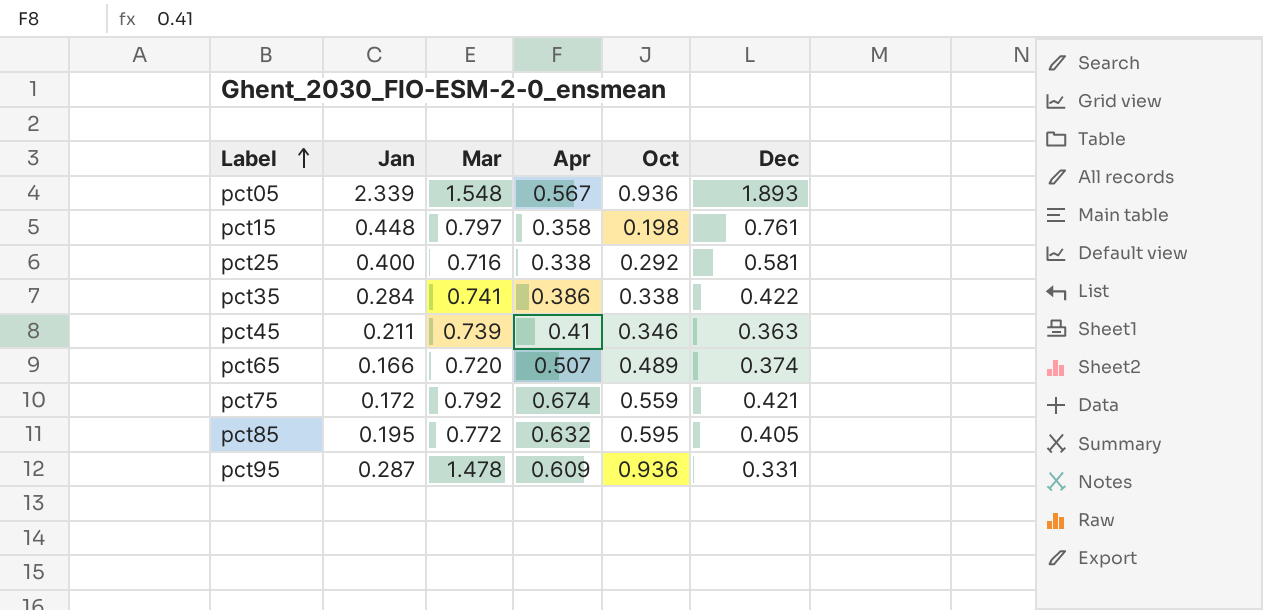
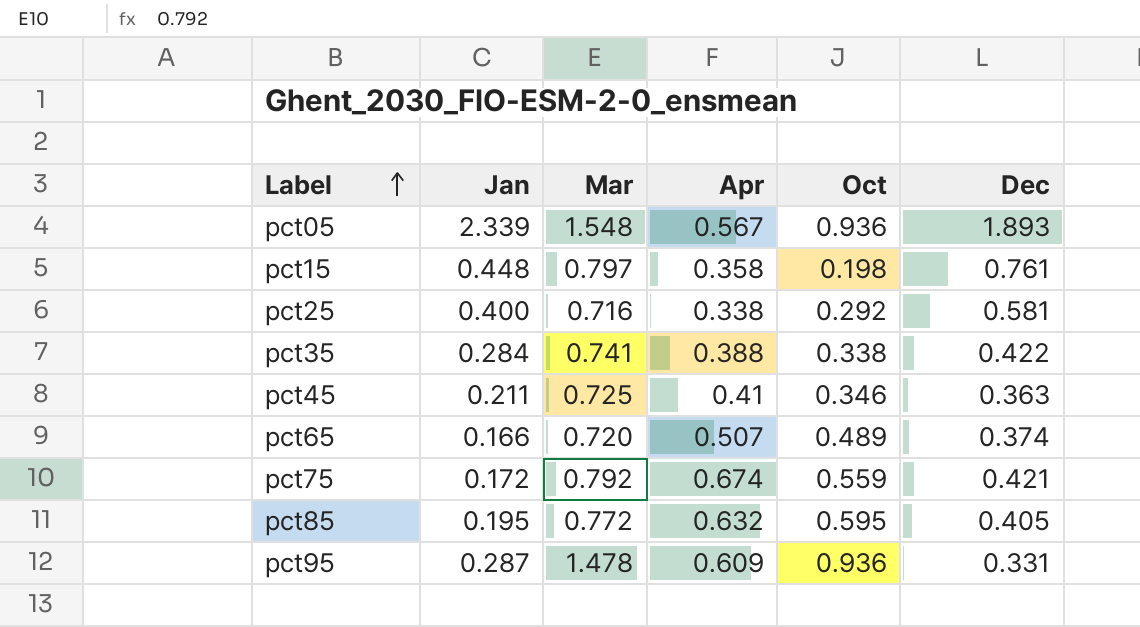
pct35 | Apr: 0.386 -> 0.388
pct45 | Mar: 0.739 -> 0.725

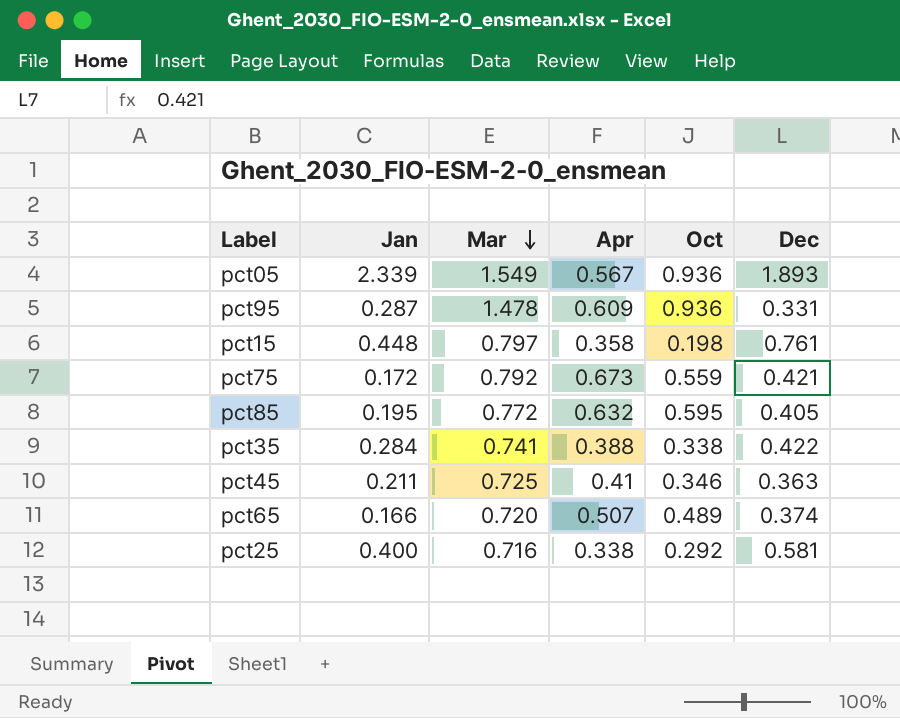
row order: Label ascending -> Mar descending
pct05 | Mar: 1.548 -> 1.549
pct75 | Apr: 0.674 -> 0.673

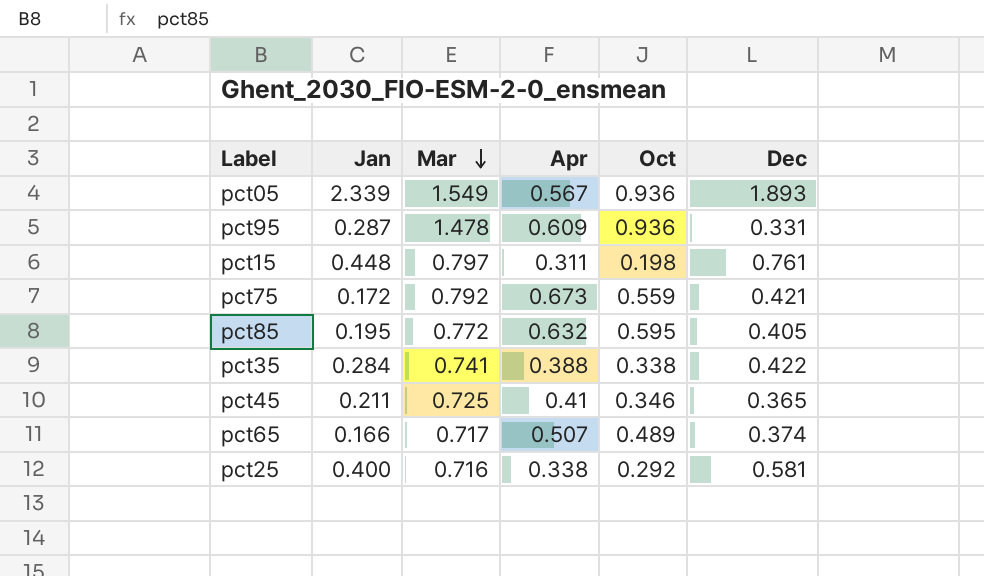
pct15 | Apr: 0.358 -> 0.311
pct45 | Dec: 0.363 -> 0.365
pct65 | Mar: 0.720 -> 0.717

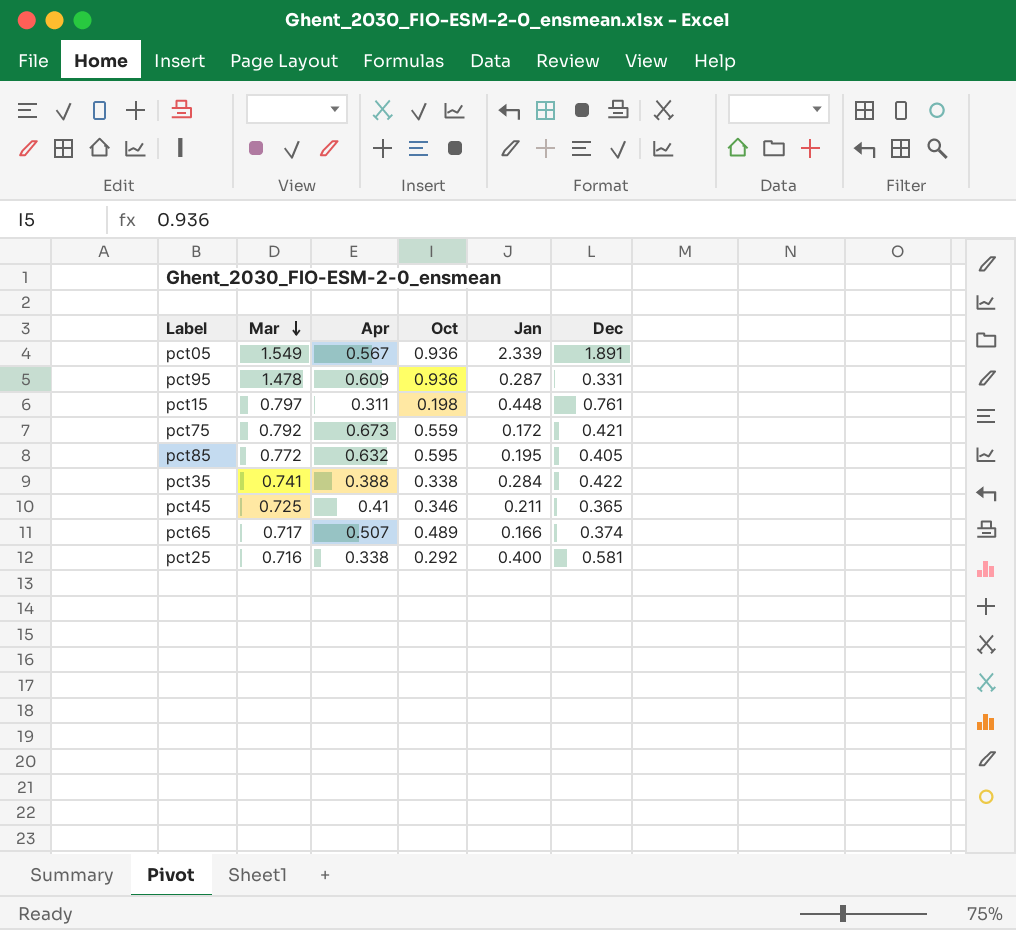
column Jan | position: 2 -> 5
pct05 | Dec: 1.893 -> 1.891

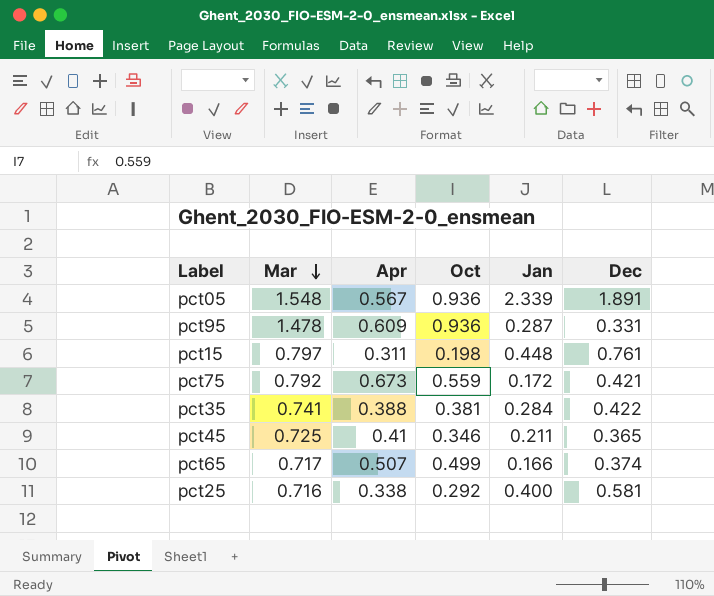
row pct85: 0.772 | 0.632 | 0.595 | 0.195 | 0.405 -> none
pct05 | Mar: 1.549 -> 1.548
pct35 | Oct: 0.338 -> 0.381
pct65 | Oct: 0.489 -> 0.499

